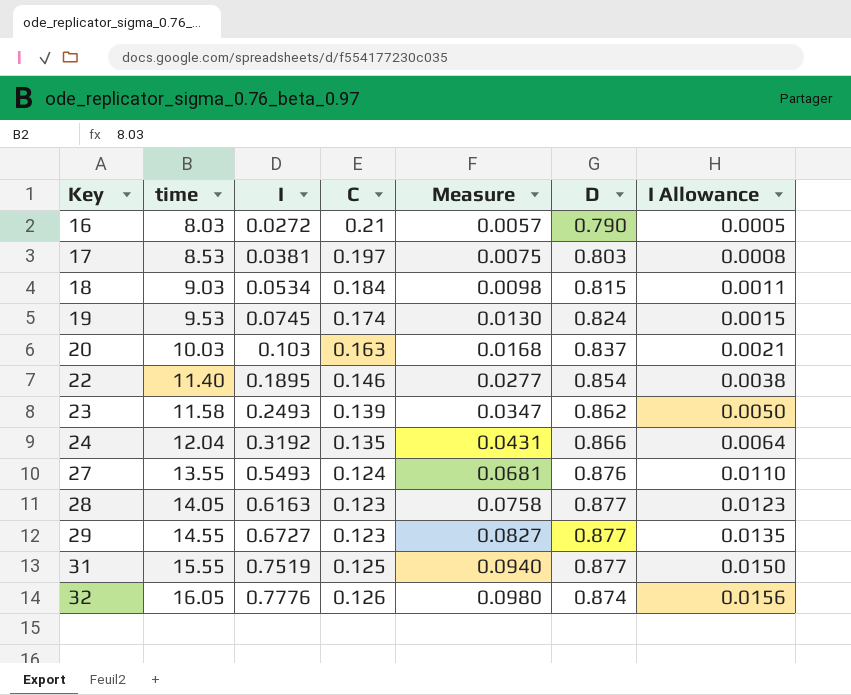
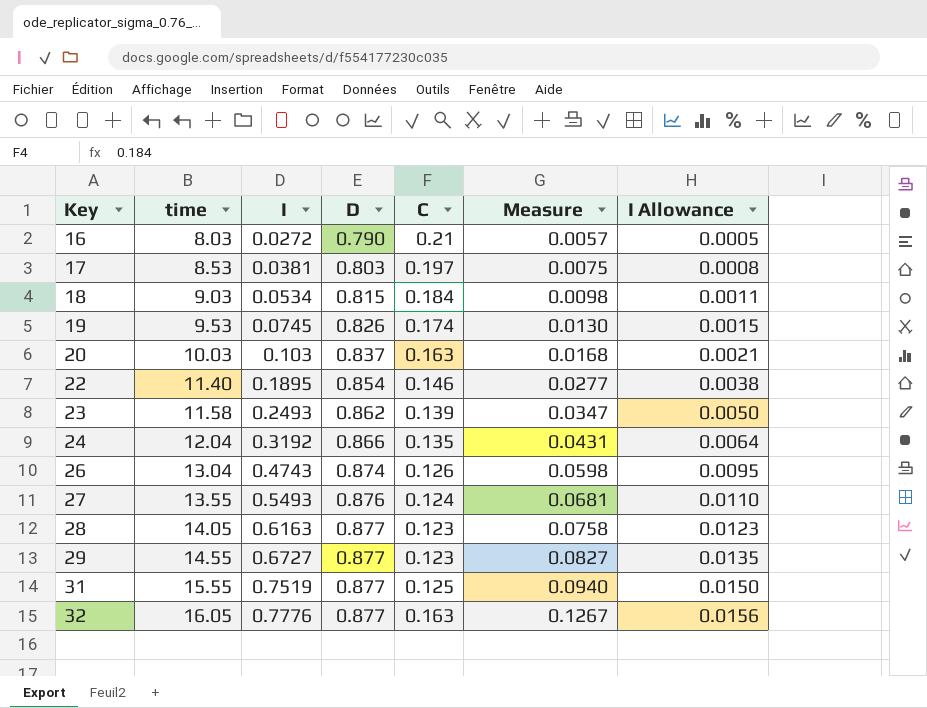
column D | position: 6 -> 4
19 | D: 0.824 -> 0.826
row 26: none -> 13.04 | 0.4743 | 0.874 | 0.126 | 0.0598 | 0.0095
32 | D: 0.874 -> 0.877
32 | C: 0.126 -> 0.163
32 | Measure: 0.0980 -> 0.1267

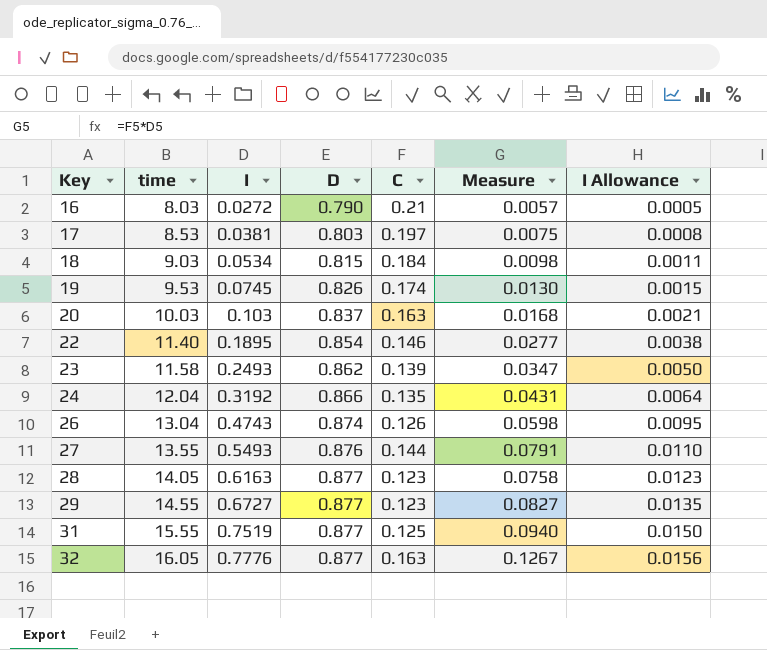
27 | C: 0.124 -> 0.144
27 | Measure: 0.0681 -> 0.0791

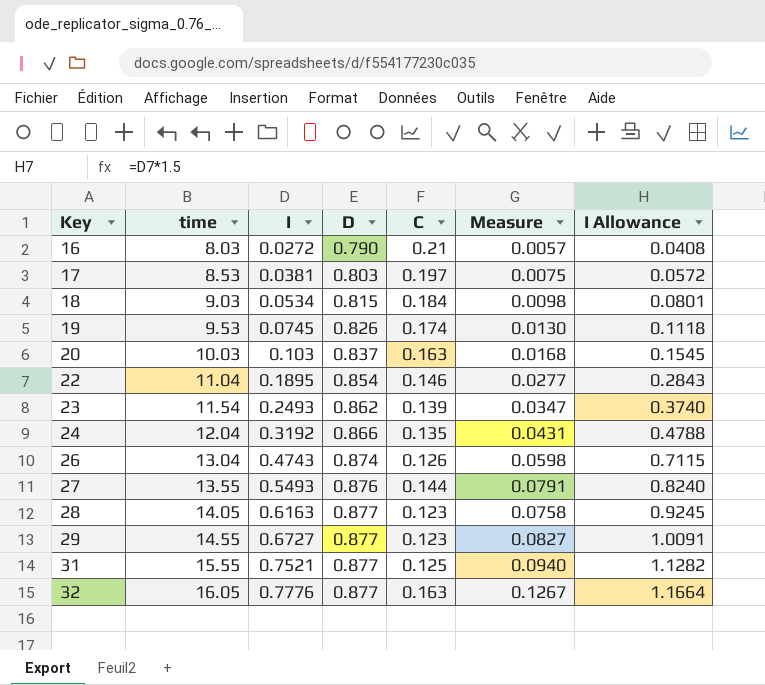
column I Allowance | formula: [I] * 0.02 -> [I] * 1.5
22 | time: 11.40 -> 11.04
23 | time: 11.58 -> 11.54
31 | I: 0.7519 -> 0.7521

